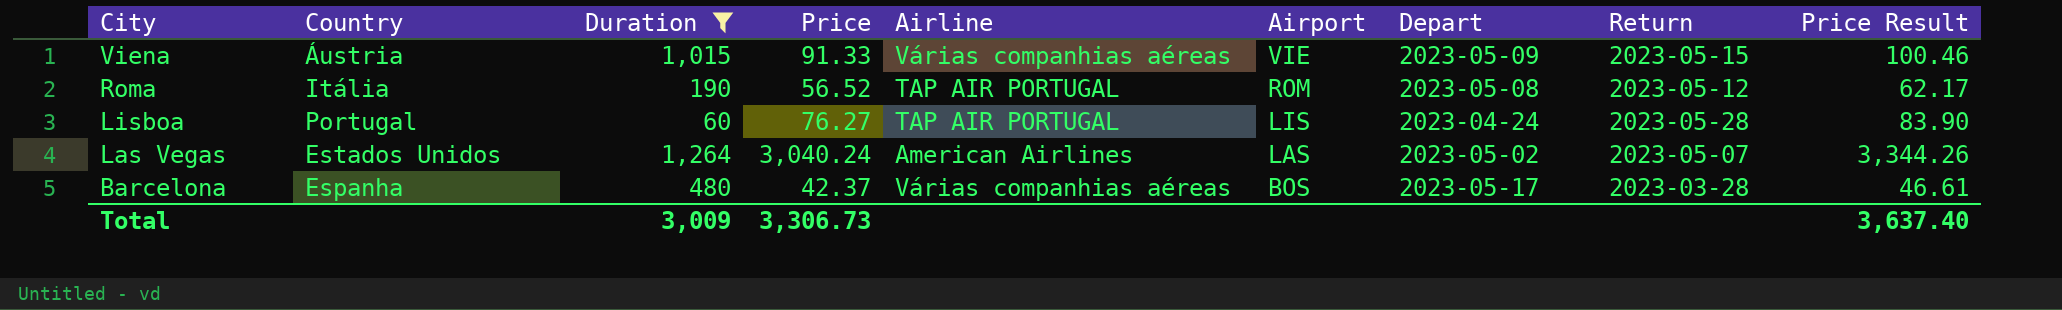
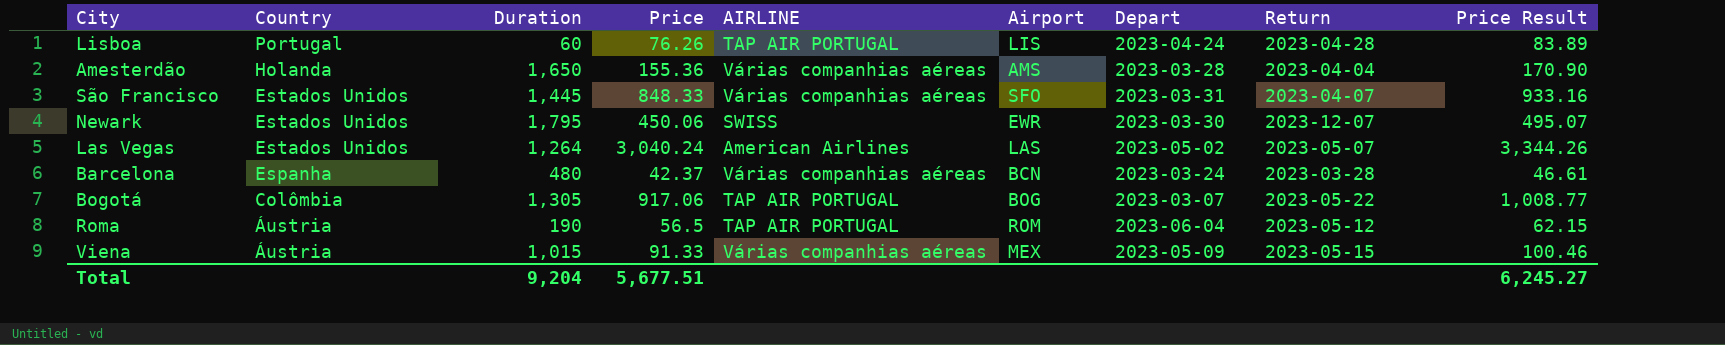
filter: Duration <= 1,264 -> none
row order: City descending -> Country descending
column name: Airline -> AIRLINE
Lisboa | Price: 76.27 -> 76.26
Lisboa | Return: 2023-05-28 -> 2023-04-28
Lisboa | Price Result: 83.90 -> 83.89
Barcelona | Airport: BOS -> BCN
Barcelona | Depart: 2023-05-17 -> 2023-03-24
Roma | Country: Itália -> Áustria
Roma | Price: 56.52 -> 56.5
Roma | Depart: 2023-05-08 -> 2023-06-04
Roma | Price Result: 62.17 -> 62.15
Viena | Airport: VIE -> MEX
Total | Duration: 3,009 -> 9,204
Total | Price: 3,306.73 -> 5,677.51
Total | Price Result: 3,637.40 -> 6,245.27

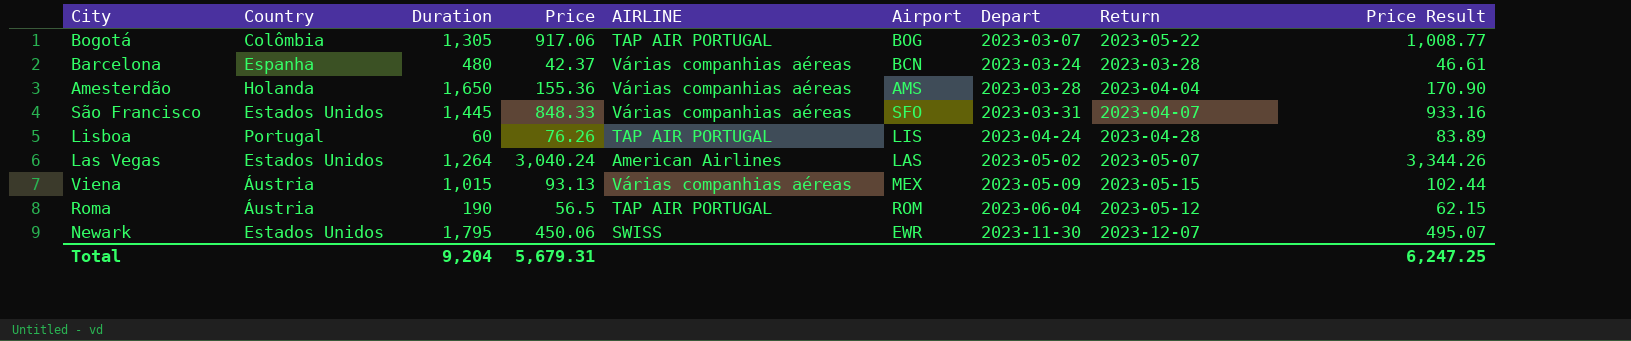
row order: Country descending -> Depart ascending
Viena | Price: 91.33 -> 93.13
Viena | Price Result: 100.46 -> 102.44
Newark | Depart: 2023-03-30 -> 2023-11-30
Total | Price: 5,677.51 -> 5,679.31
Total | Price Result: 6,245.27 -> 6,247.25

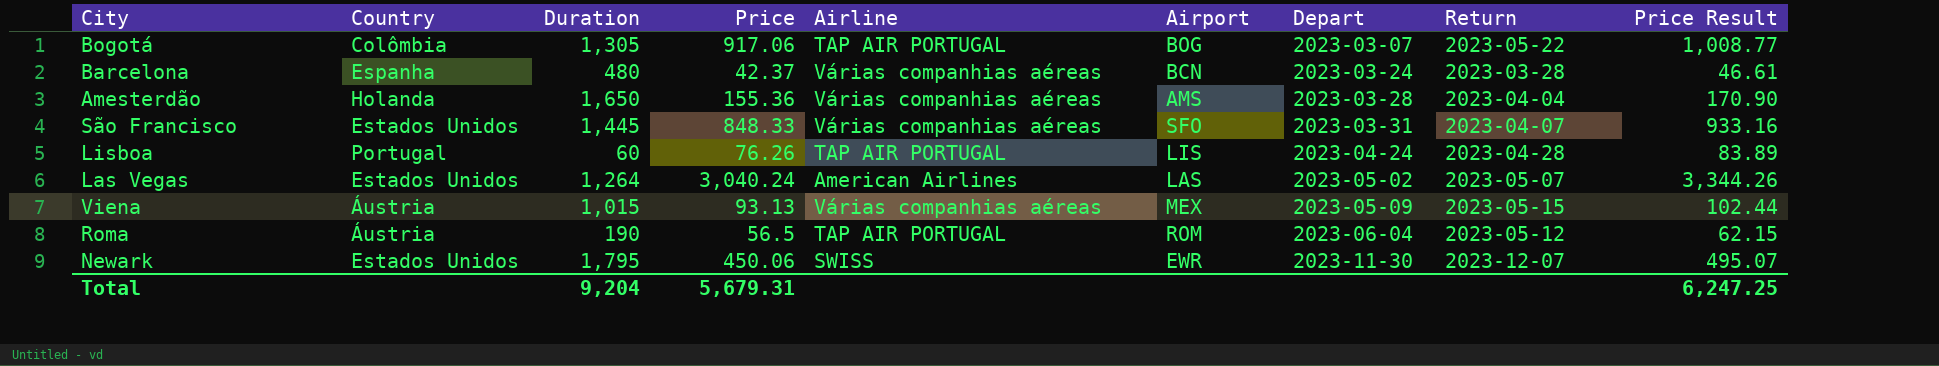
column name: AIRLINE -> Airline

